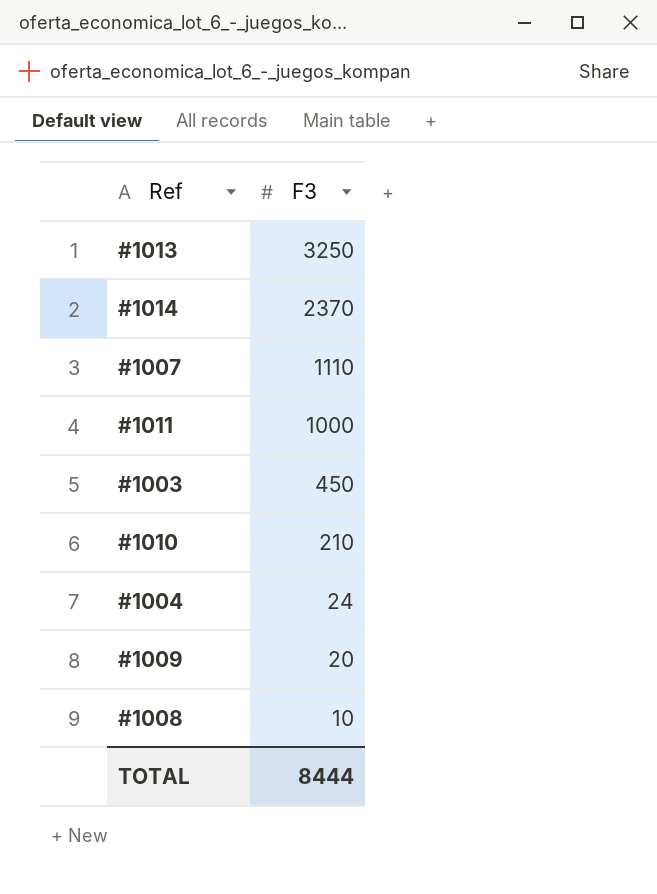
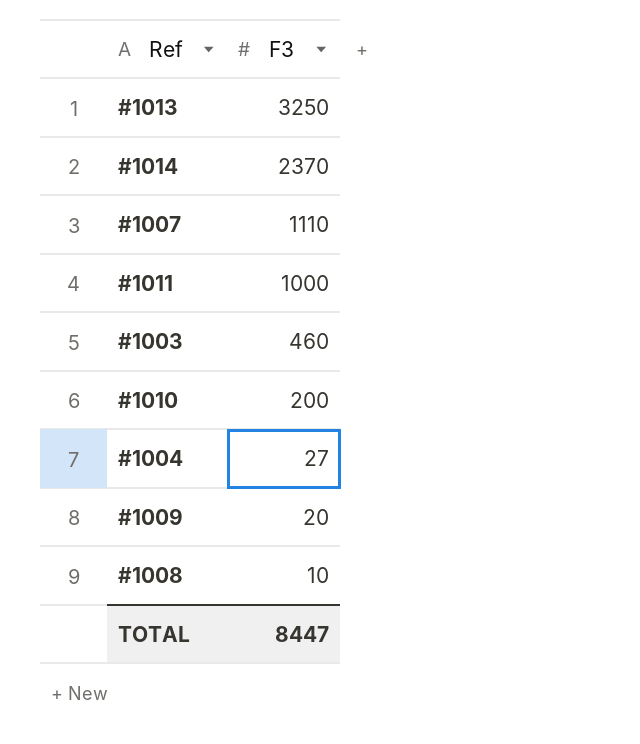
#1003 | F3: 450 -> 460
#1010 | F3: 210 -> 200
#1004 | F3: 24 -> 27
TOTAL | F3: 8444 -> 8447

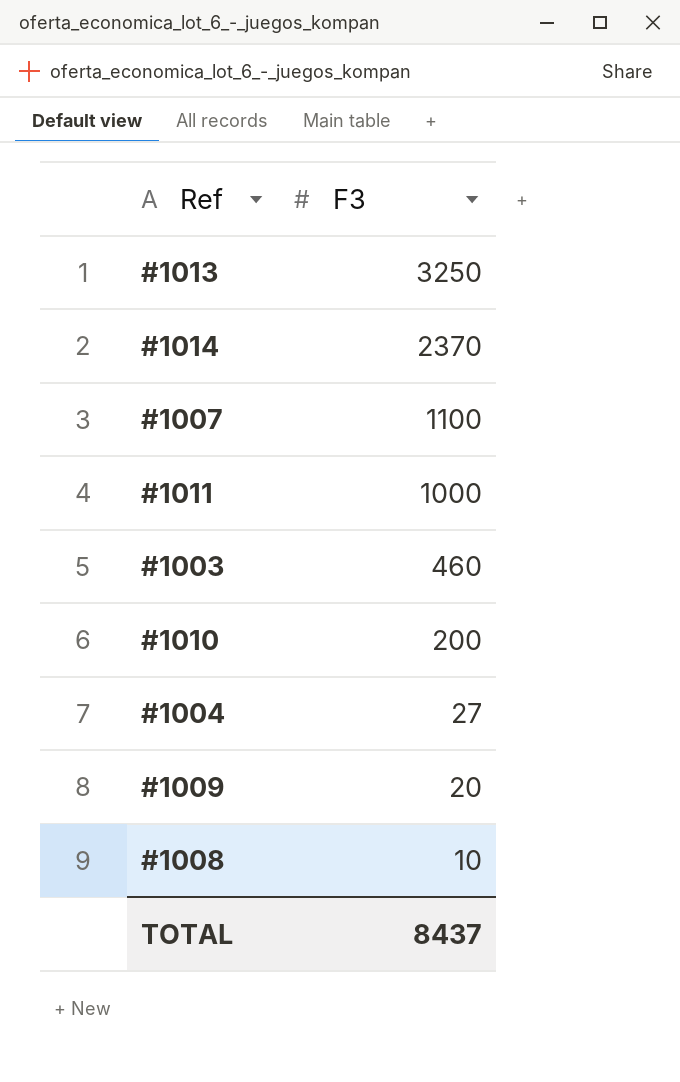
#1007 | F3: 1110 -> 1100
TOTAL | F3: 8447 -> 8437

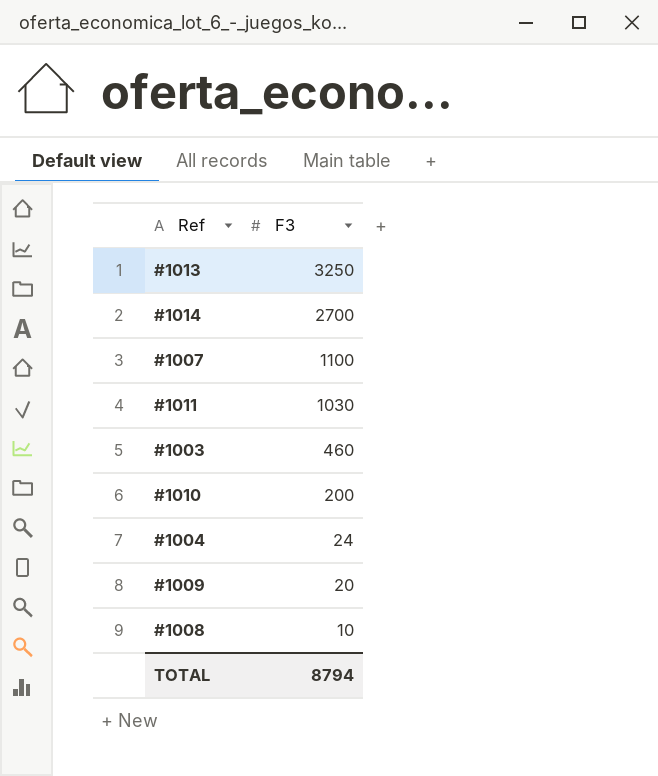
#1014 | F3: 2370 -> 2700
#1011 | F3: 1000 -> 1030
#1004 | F3: 27 -> 24
TOTAL | F3: 8437 -> 8794

